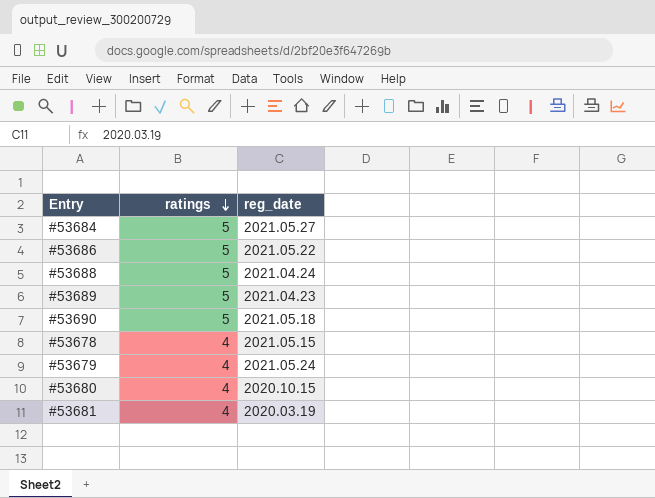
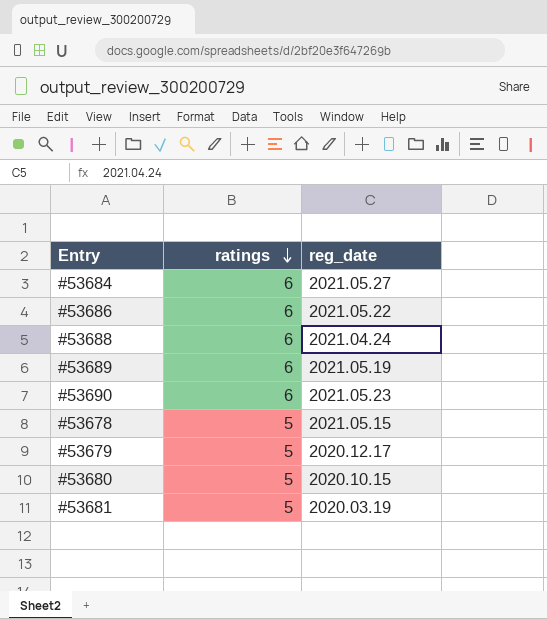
#53684 | ratings: 5 -> 6
#53686 | ratings: 5 -> 6
#53688 | ratings: 5 -> 6
#53689 | ratings: 5 -> 6
#53689 | reg_date: 2021.04.23 -> 2021.05.19
#53690 | ratings: 5 -> 6
#53690 | reg_date: 2021.05.18 -> 2021.05.23
#53678 | ratings: 4 -> 5
#53679 | ratings: 4 -> 5
#53679 | reg_date: 2021.05.24 -> 2020.12.17
#53680 | ratings: 4 -> 5
#53681 | ratings: 4 -> 5

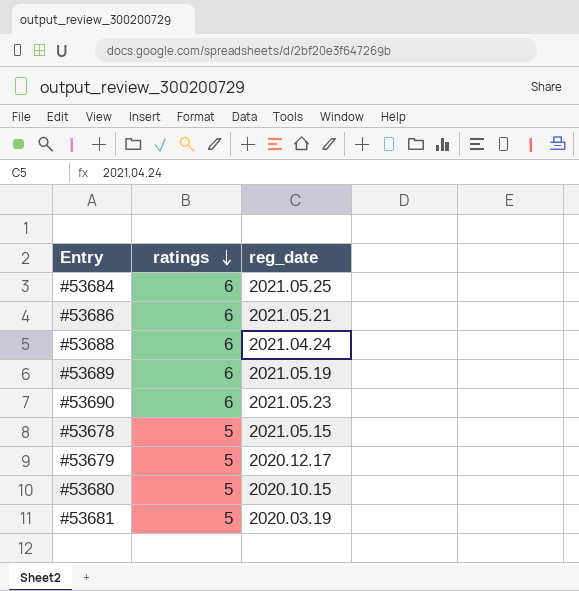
#53684 | reg_date: 2021.05.27 -> 2021.05.25
#53686 | reg_date: 2021.05.22 -> 2021.05.21

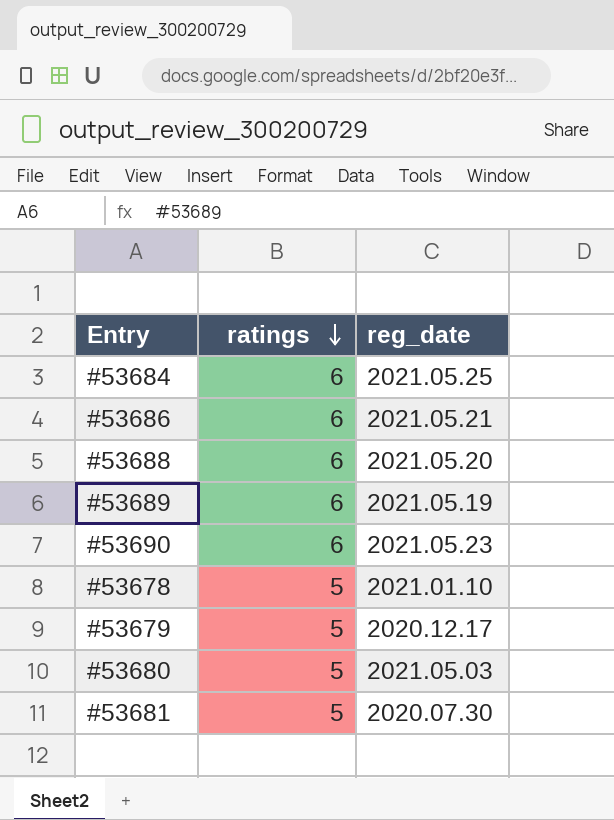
#53688 | reg_date: 2021.04.24 -> 2021.05.20
#53678 | reg_date: 2021.05.15 -> 2021.01.10
#53680 | reg_date: 2020.10.15 -> 2021.05.03
#53681 | reg_date: 2020.03.19 -> 2020.07.30

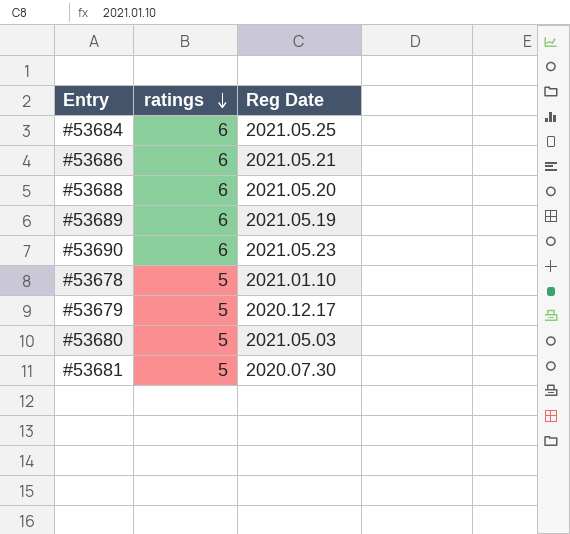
column name: reg_date -> Reg Date

